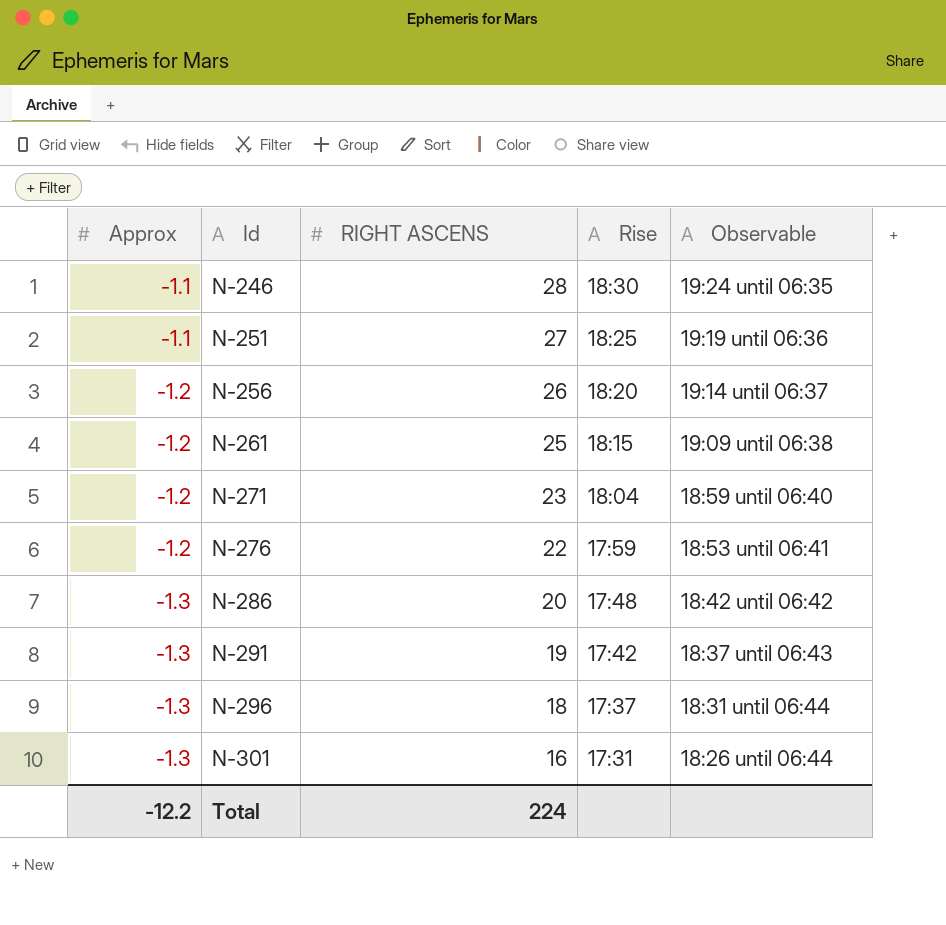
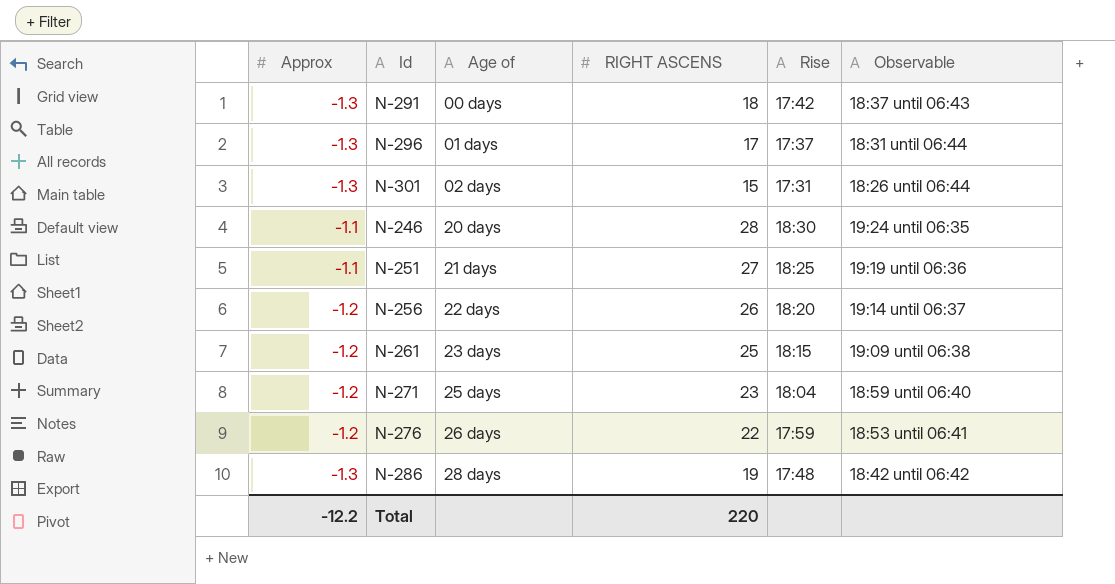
row order: Approx descending -> Age of ascending
column Age of | position: none -> 3
N-291 | RIGHT ASCENS: 19 -> 18
N-296 | RIGHT ASCENS: 18 -> 17
N-301 | RIGHT ASCENS: 16 -> 15
N-286 | RIGHT ASCENS: 20 -> 19
Total | RIGHT ASCENS: 224 -> 220

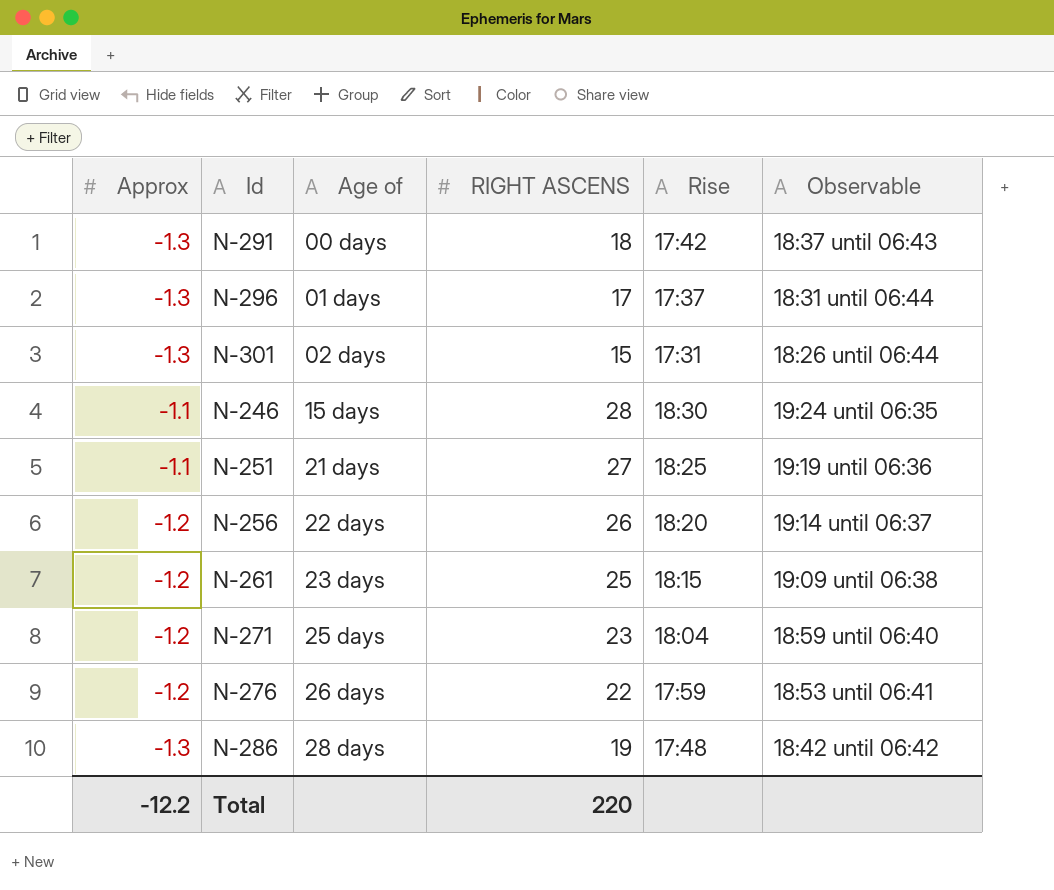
N-246 | Age of: 20 days -> 15 days

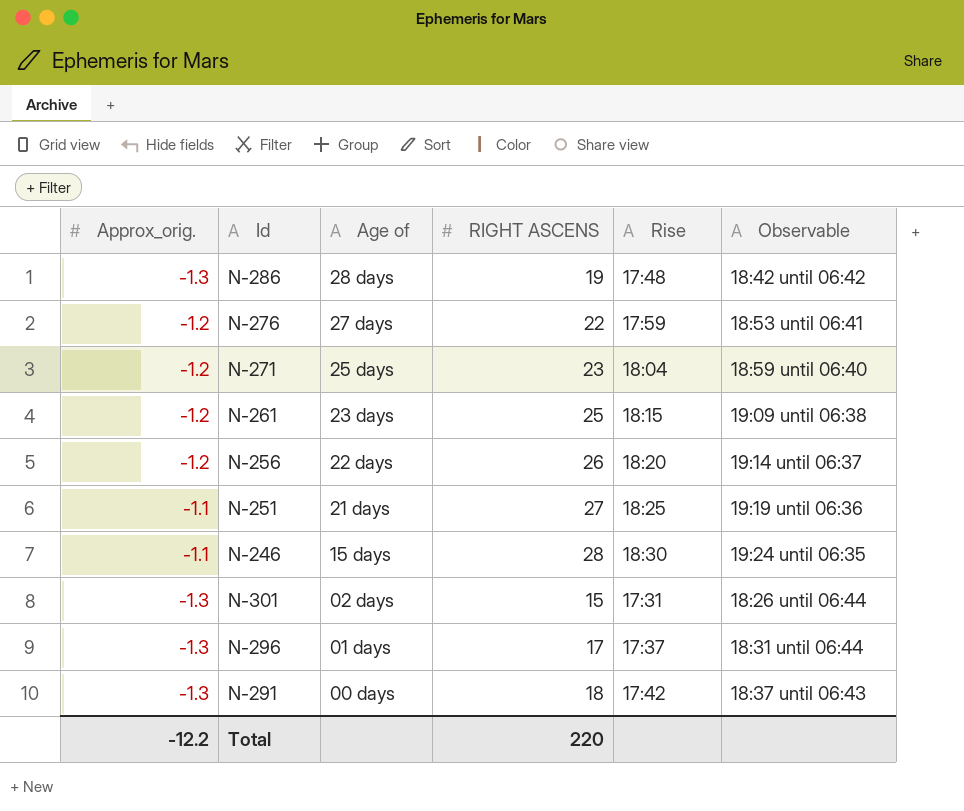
row order: Age of ascending -> Age of descending
column name: Approx -> Approx_orig.
N-276 | Age of: 26 days -> 27 days

